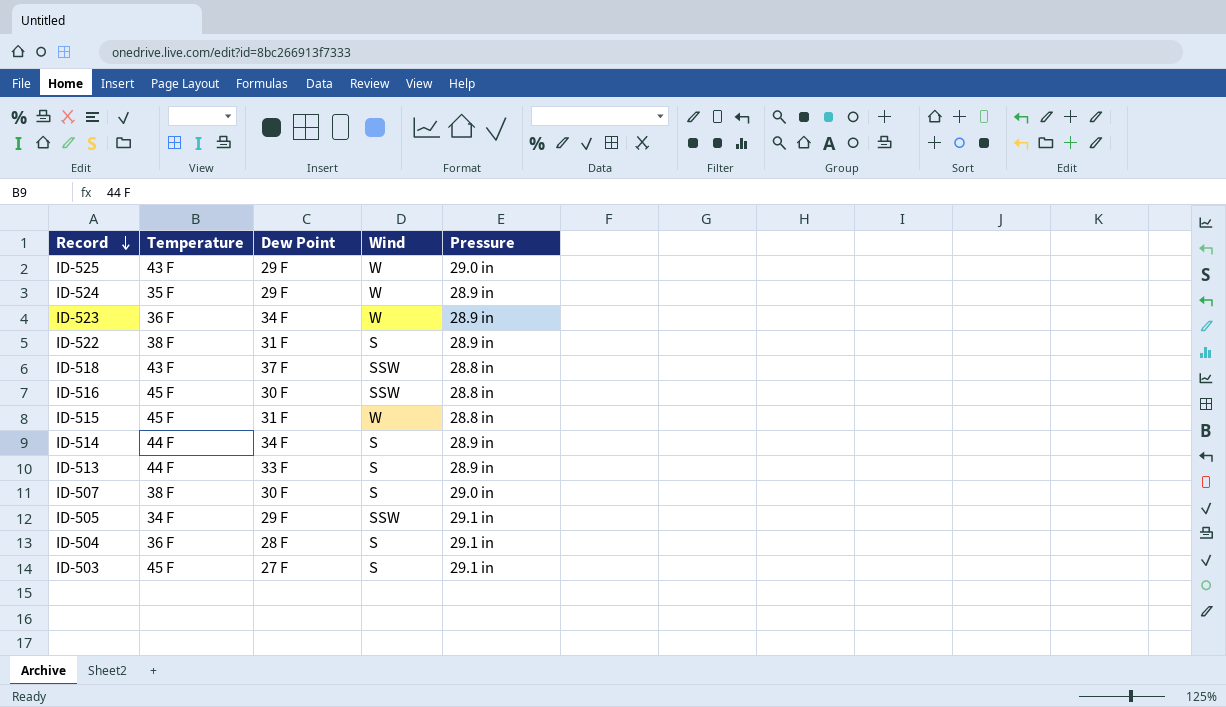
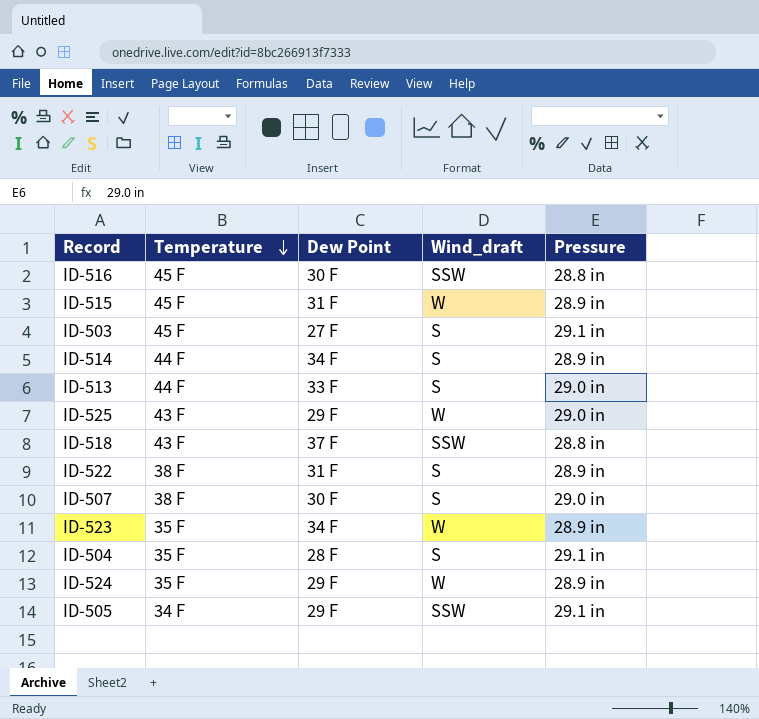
row order: Record descending -> Temperature descending
column name: Wind -> Wind_draft
ID-515 | Pressure: 28.8 in -> 28.9 in
ID-513 | Pressure: 28.9 in -> 29.0 in
ID-523 | Temperature: 36 F -> 35 F
ID-504 | Temperature: 36 F -> 35 F

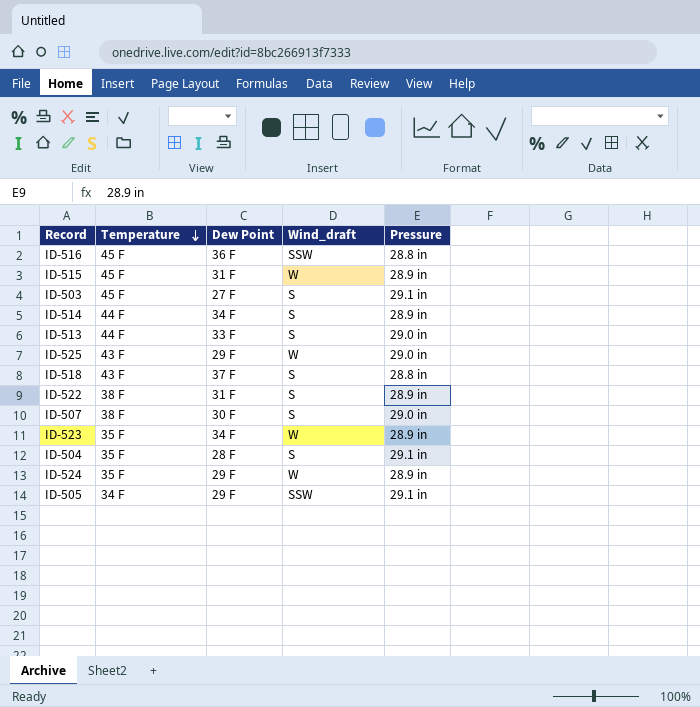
ID-516 | Dew Point: 30 F -> 36 F
ID-518 | Wind_draft: SSW -> S

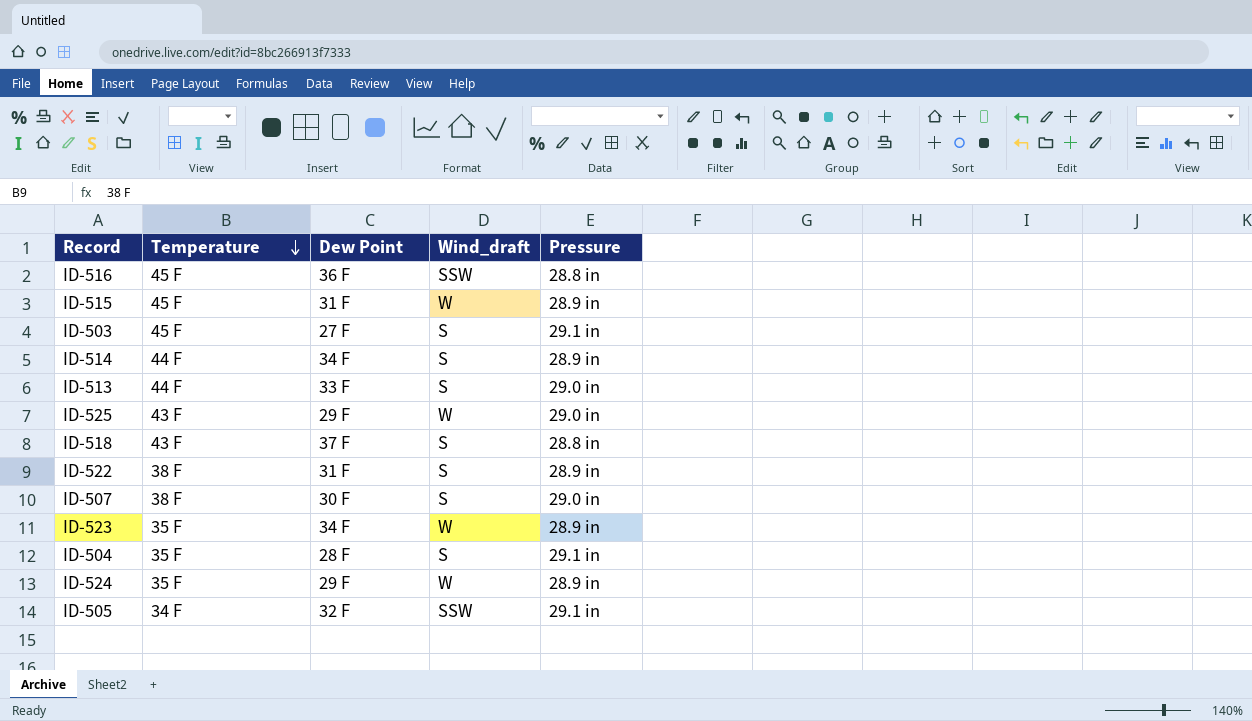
ID-505 | Dew Point: 29 F -> 32 F

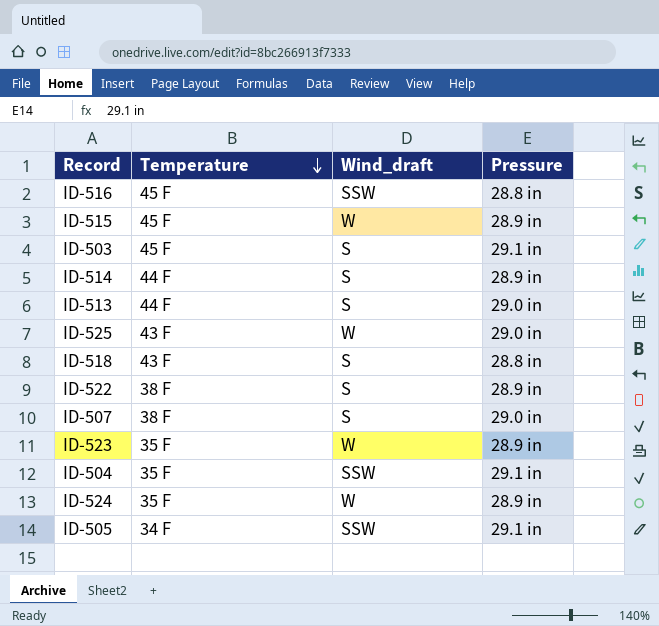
column Dew Point | position: 3 -> none
ID-504 | Wind_draft: S -> SSW

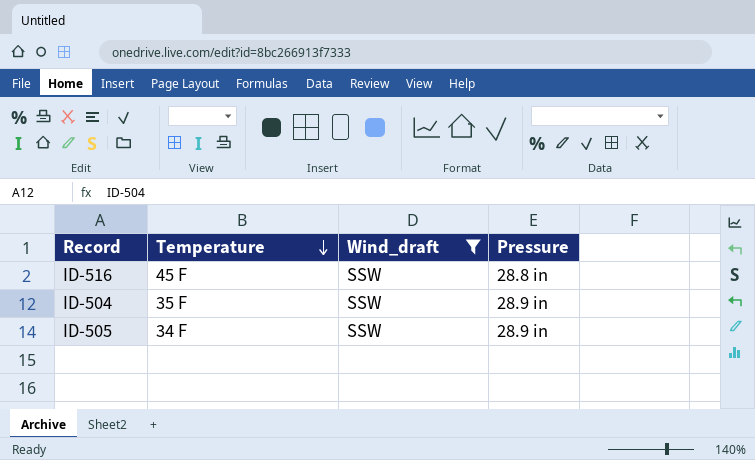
filter: none -> Wind_draft = SSW
ID-504 | Pressure: 29.1 in -> 28.9 in
ID-505 | Pressure: 29.1 in -> 28.9 in

